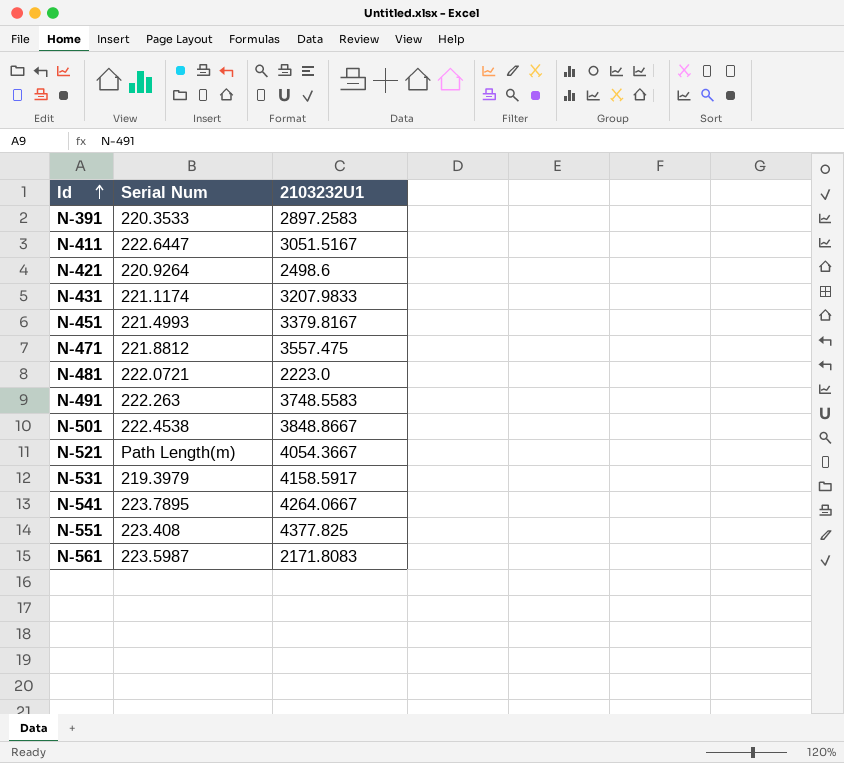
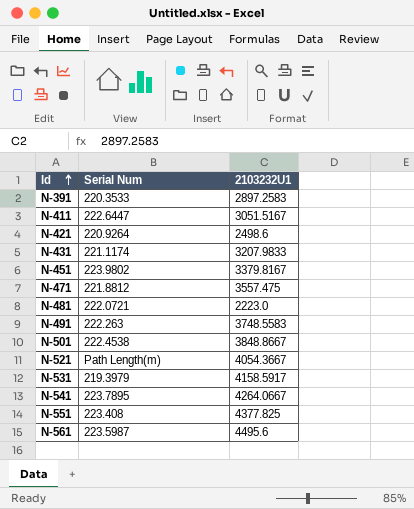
N-451 | Serial Num: 221.4993 -> 223.9802
N-561 | 2103232U1: 2171.8083 -> 4495.6

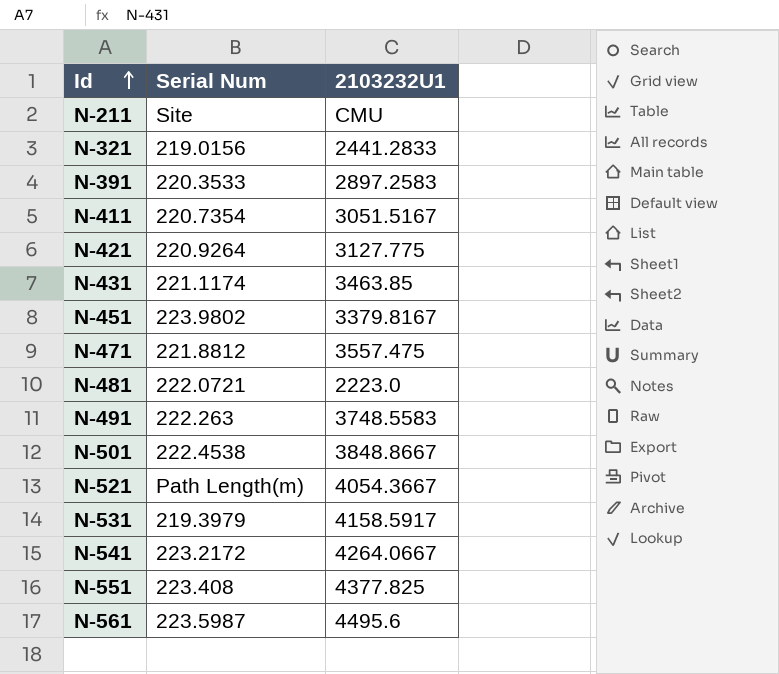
row N-211: none -> Site | CMU
row N-321: none -> 219.0156 | 2441.2833
N-411 | Serial Num: 222.6447 -> 220.7354
N-421 | 2103232U1: 2498.6 -> 3127.775
N-431 | 2103232U1: 3207.9833 -> 3463.85
N-541 | Serial Num: 223.7895 -> 223.2172

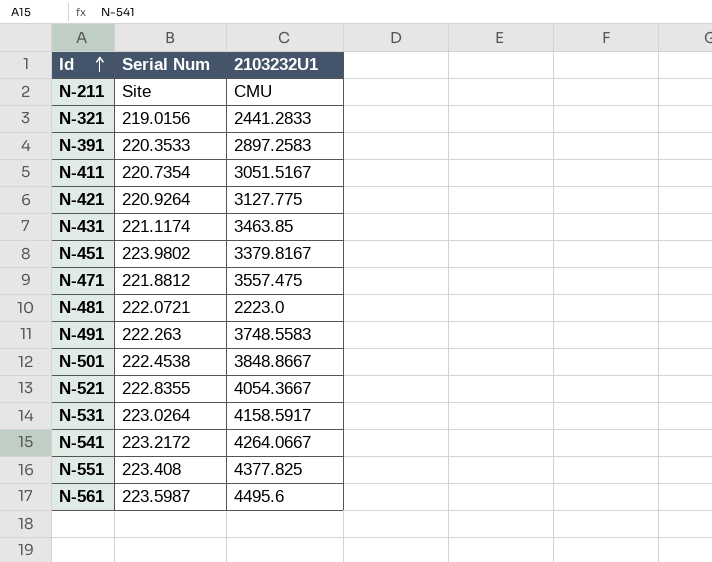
N-521 | Serial Num: Path Length(m) -> 222.8355
N-531 | Serial Num: 219.3979 -> 223.0264

